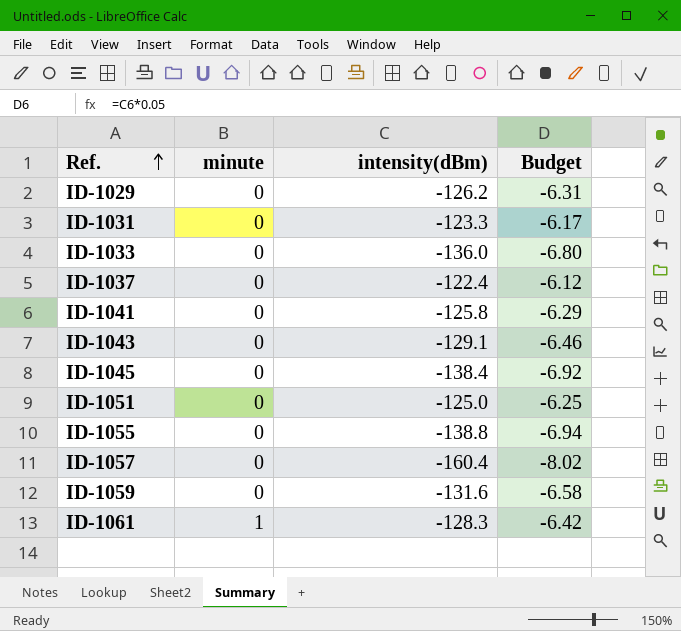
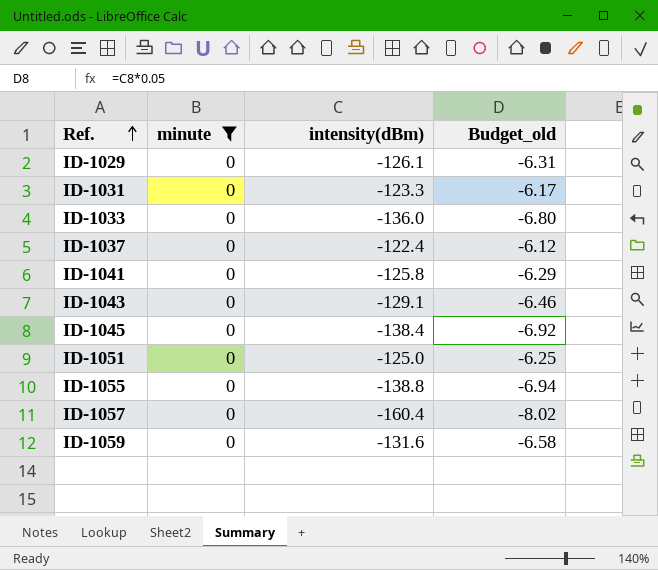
filter: none -> minute = 0
column name: Budget -> Budget_old
ID-1029 | intensity(dBm): -126.2 -> -126.1

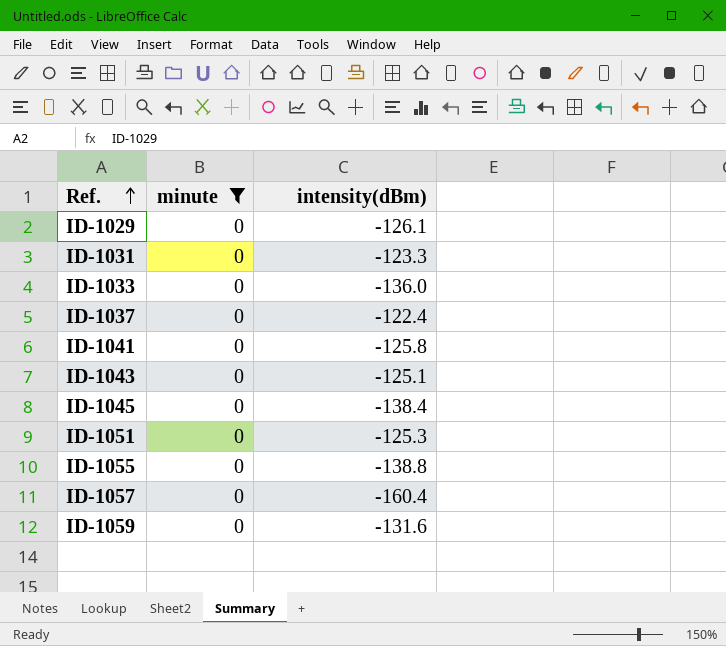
column Budget_old | formula: [intensity(dBm)] * 0.05 -> none
ID-1043 | intensity(dBm): -129.1 -> -125.1
ID-1051 | intensity(dBm): -125.0 -> -125.3

